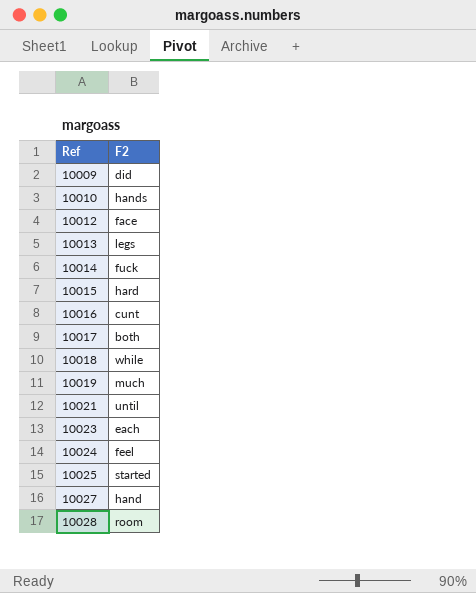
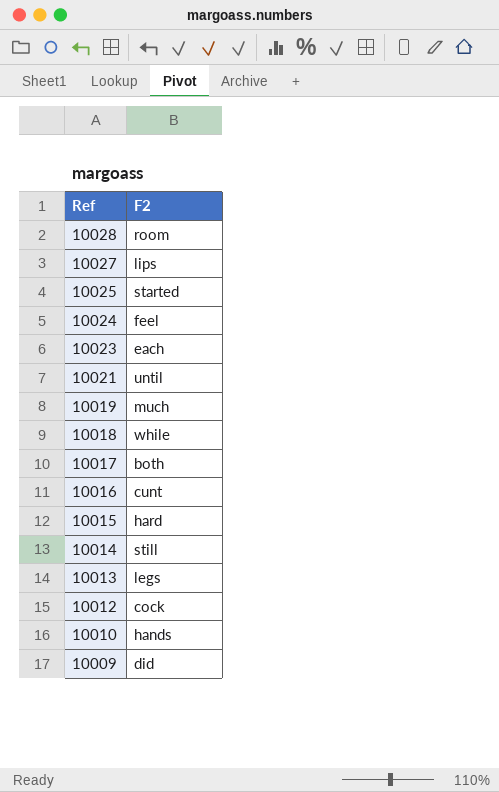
row order: Ref ascending -> Ref descending
10027 | F2: hand -> lips
10014 | F2: fuck -> still
10012 | F2: face -> cock

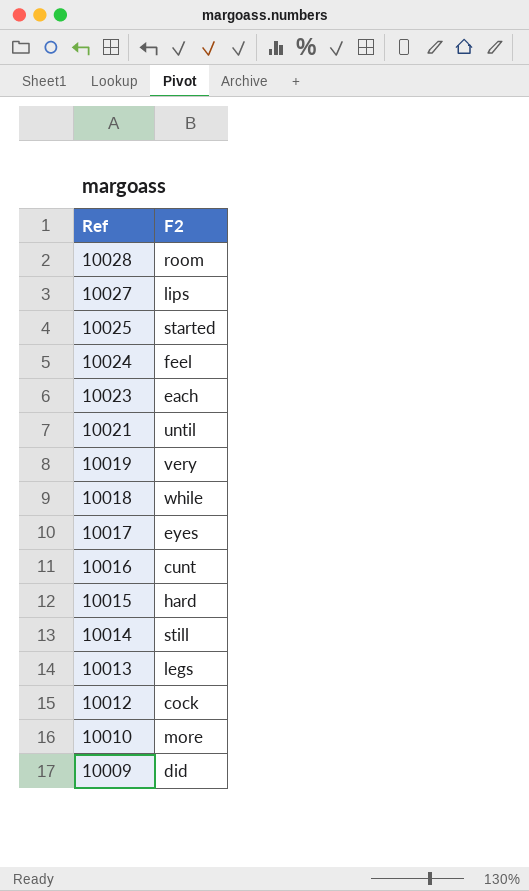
10019 | F2: much -> very
10017 | F2: both -> eyes
10010 | F2: hands -> more

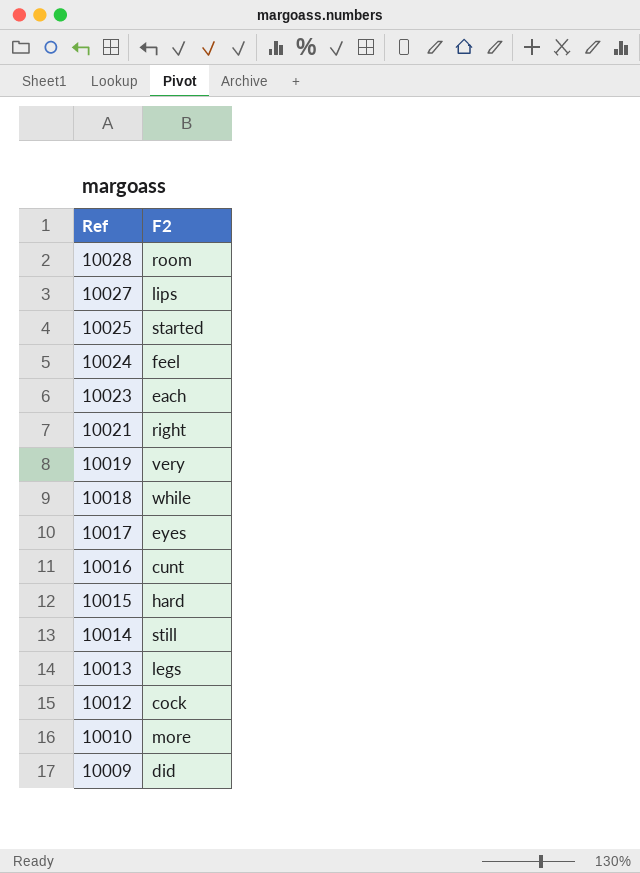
10021 | F2: until -> right

